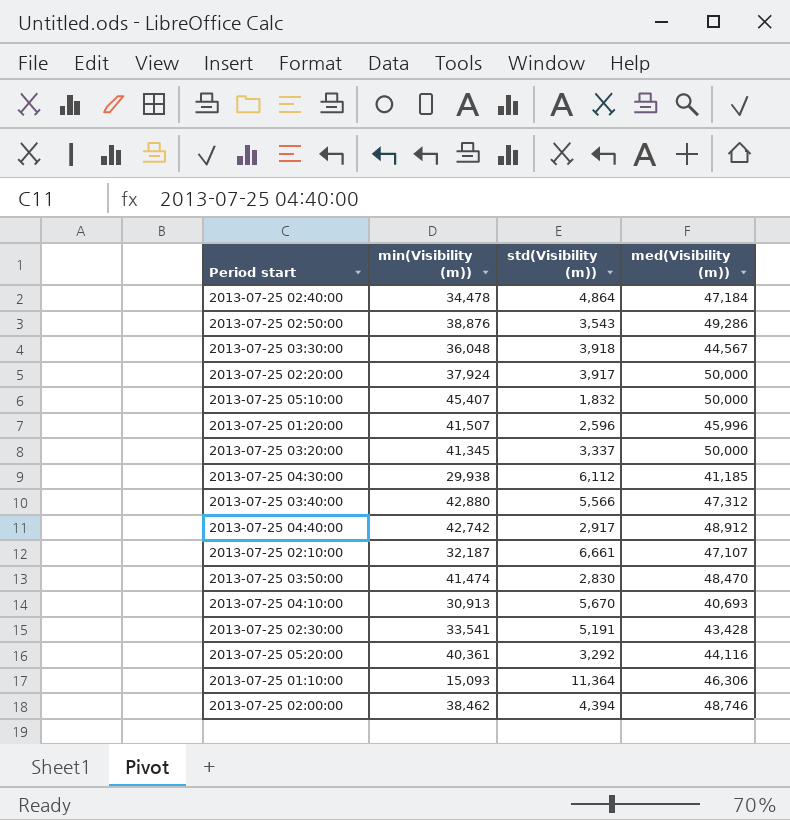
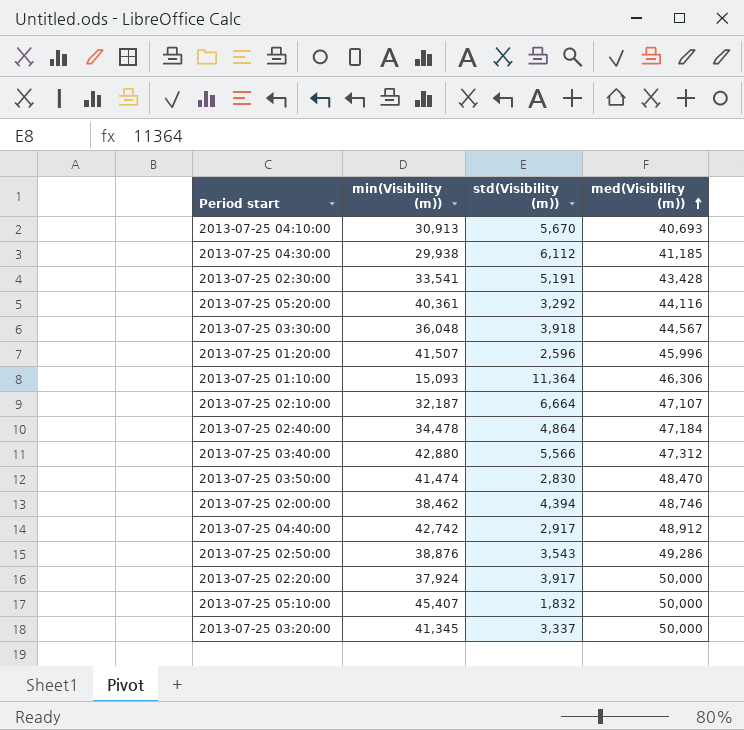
row order: none -> med(Visibility (m)) ascending
2013-07-25 02:10:00 | std(Visibility (m)): 6,661 -> 6,664

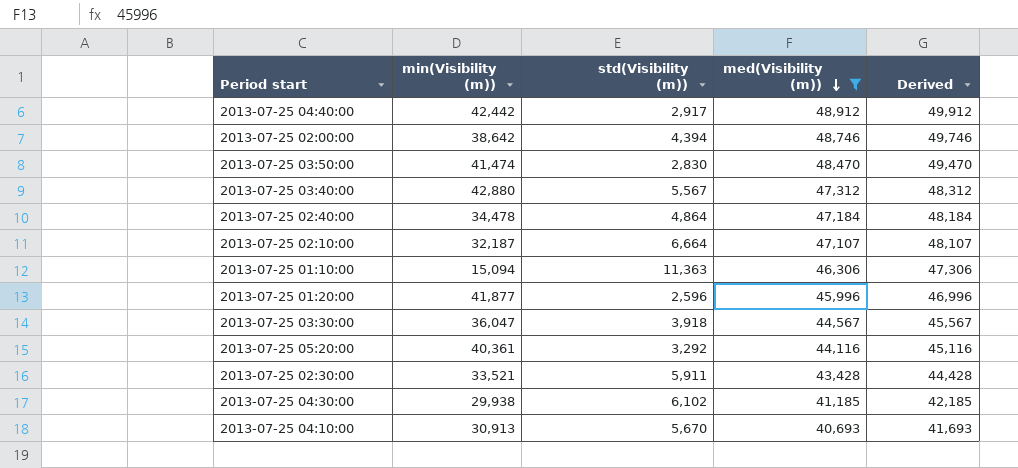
filter: none -> med(Visibility (m)) <= 48,912
row order: med(Visibility (m)) ascending -> med(Visibility (m)) descending
column Derived | formula: none -> [med(Visibility (m))] + 1000
2013-07-25 04:40:00 | min(Visibility (m)): 42,742 -> 42,442
2013-07-25 02:00:00 | min(Visibility (m)): 38,462 -> 38,642
2013-07-25 03:40:00 | std(Visibility (m)): 5,566 -> 5,567
2013-07-25 01:10:00 | min(Visibility (m)): 15,093 -> 15,094
2013-07-25 01:10:00 | std(Visibility (m)): 11,364 -> 11,363
2013-07-25 01:20:00 | min(Visibility (m)): 41,507 -> 41,877
2013-07-25 03:30:00 | min(Visibility (m)): 36,048 -> 36,047
2013-07-25 02:30:00 | min(Visibility (m)): 33,541 -> 33,521
2013-07-25 02:30:00 | std(Visibility (m)): 5,191 -> 5,911
2013-07-25 04:30:00 | std(Visibility (m)): 6,112 -> 6,102

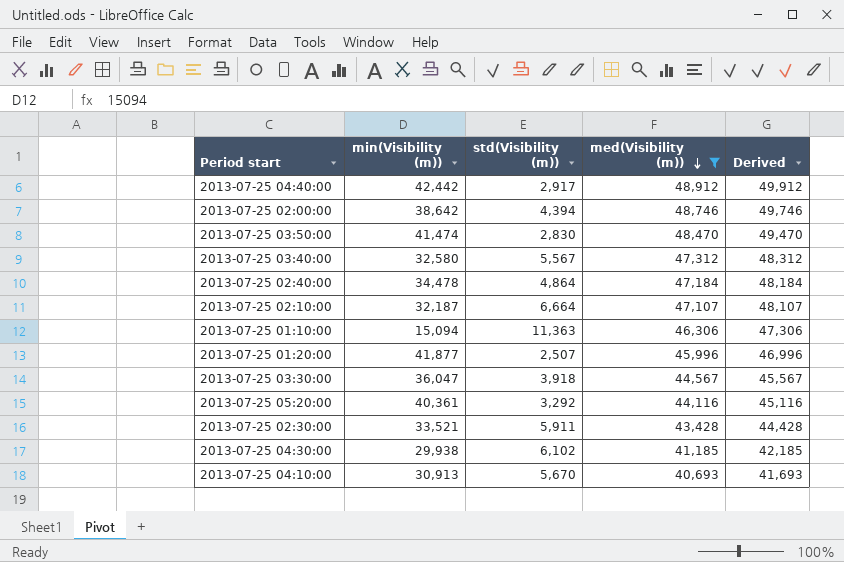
2013-07-25 03:40:00 | min(Visibility (m)): 42,880 -> 32,580
2013-07-25 01:20:00 | std(Visibility (m)): 2,596 -> 2,507

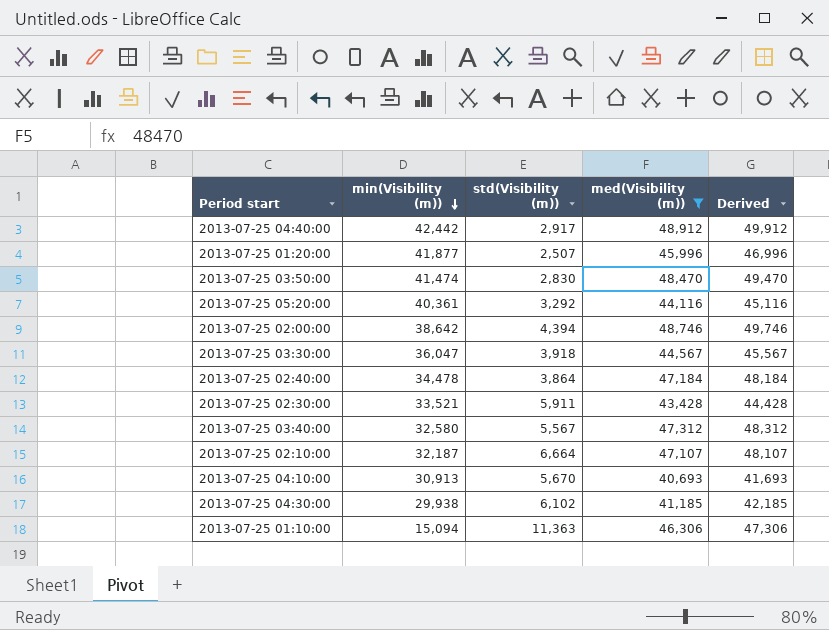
row order: med(Visibility (m)) descending -> min(Visibility (m)) descending
2013-07-25 02:40:00 | std(Visibility (m)): 4,864 -> 3,864

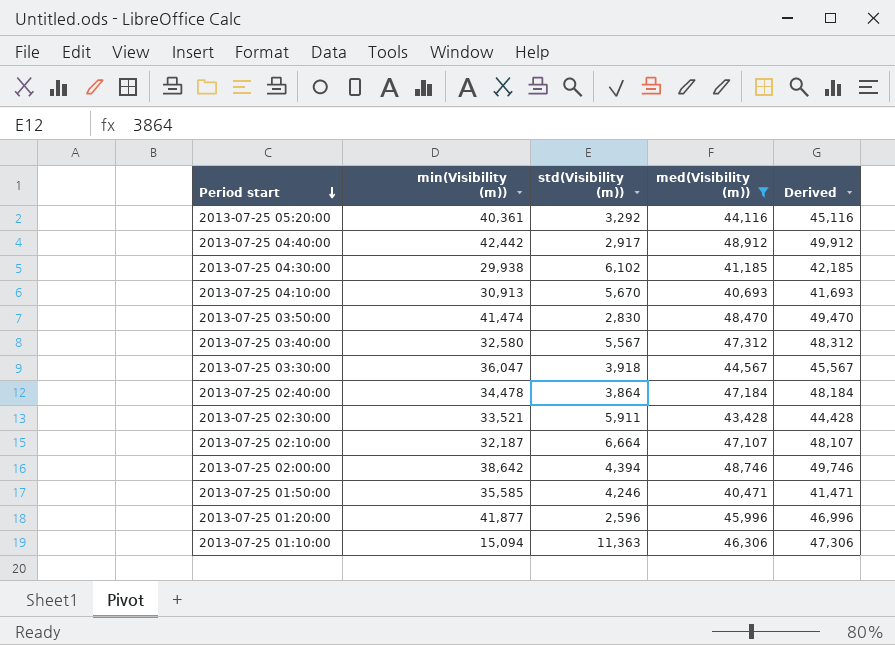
row order: min(Visibility (m)) descending -> Period start descending
row 2013-07-25 01:50:00: none -> 35,585 | 4,246 | 40,471 | 41,471
2013-07-25 01:20:00 | std(Visibility (m)): 2,507 -> 2,596

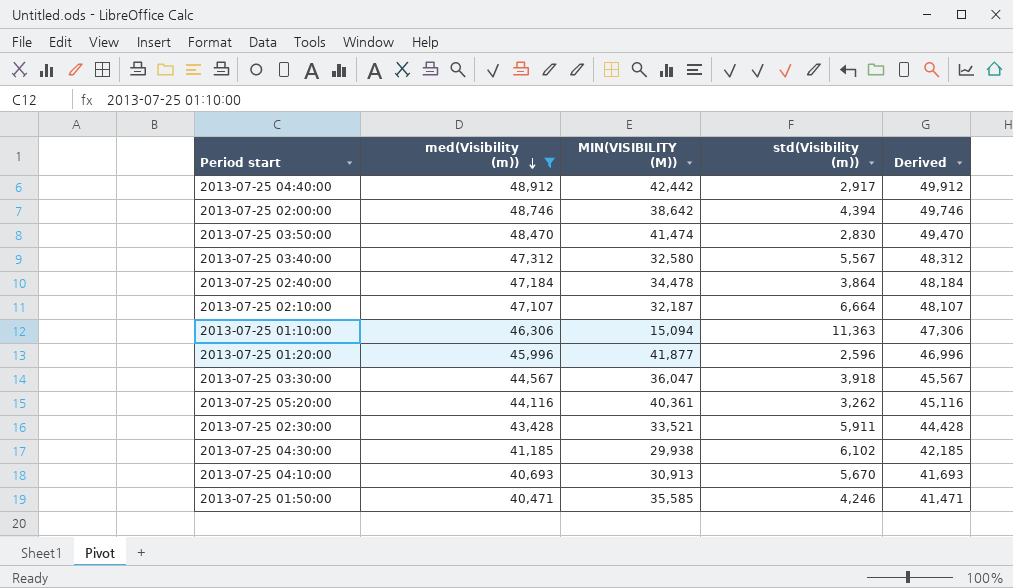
row order: Period start descending -> med(Visibility (m)) descending
column med(Visibility (m)) | position: 4 -> 2
column name: min(Visibility (m)) -> MIN(VISIBILITY (M))
2013-07-25 05:20:00 | std(Visibility (m)): 3,292 -> 3,262

